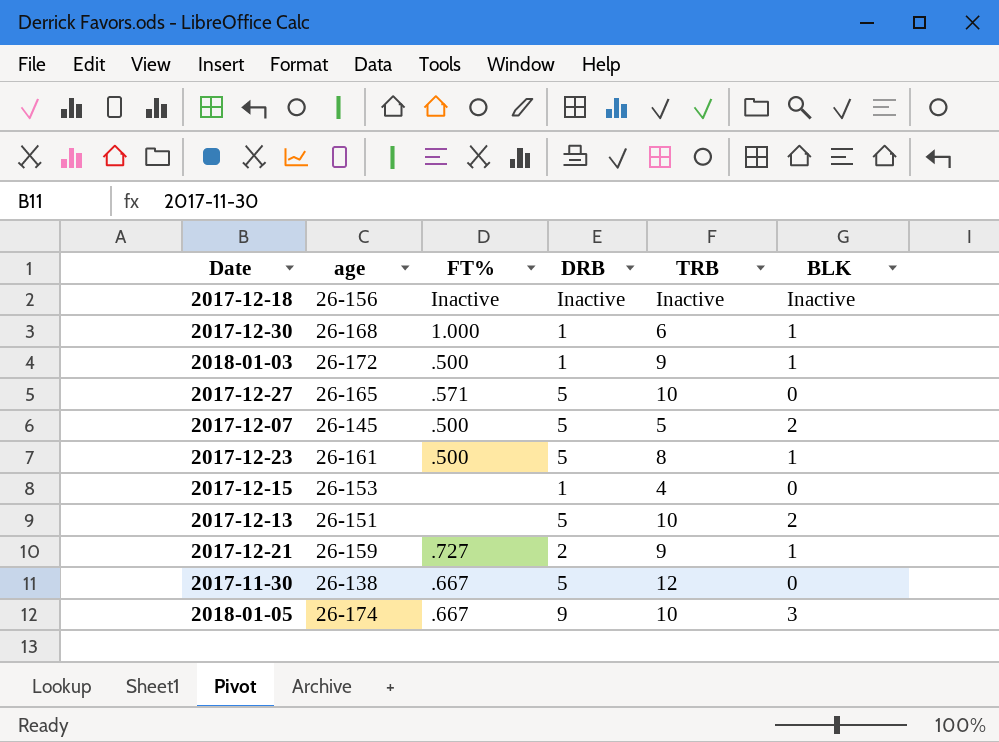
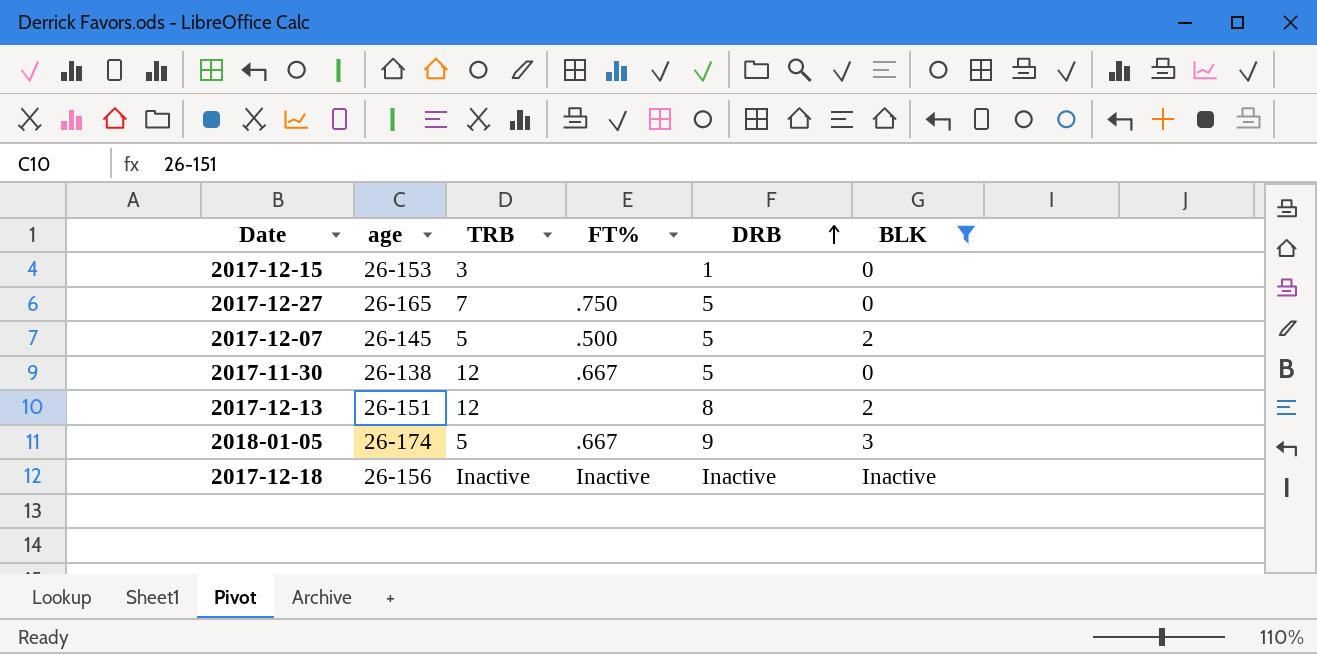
filter: none -> BLK != 1
row order: none -> DRB ascending
column TRB | position: 5 -> 3
2017-12-15 | TRB: 4 -> 3
2017-12-27 | TRB: 10 -> 7
2017-12-27 | FT%: .571 -> .750
2017-12-13 | TRB: 10 -> 12
2017-12-13 | DRB: 5 -> 8
2018-01-05 | TRB: 10 -> 5

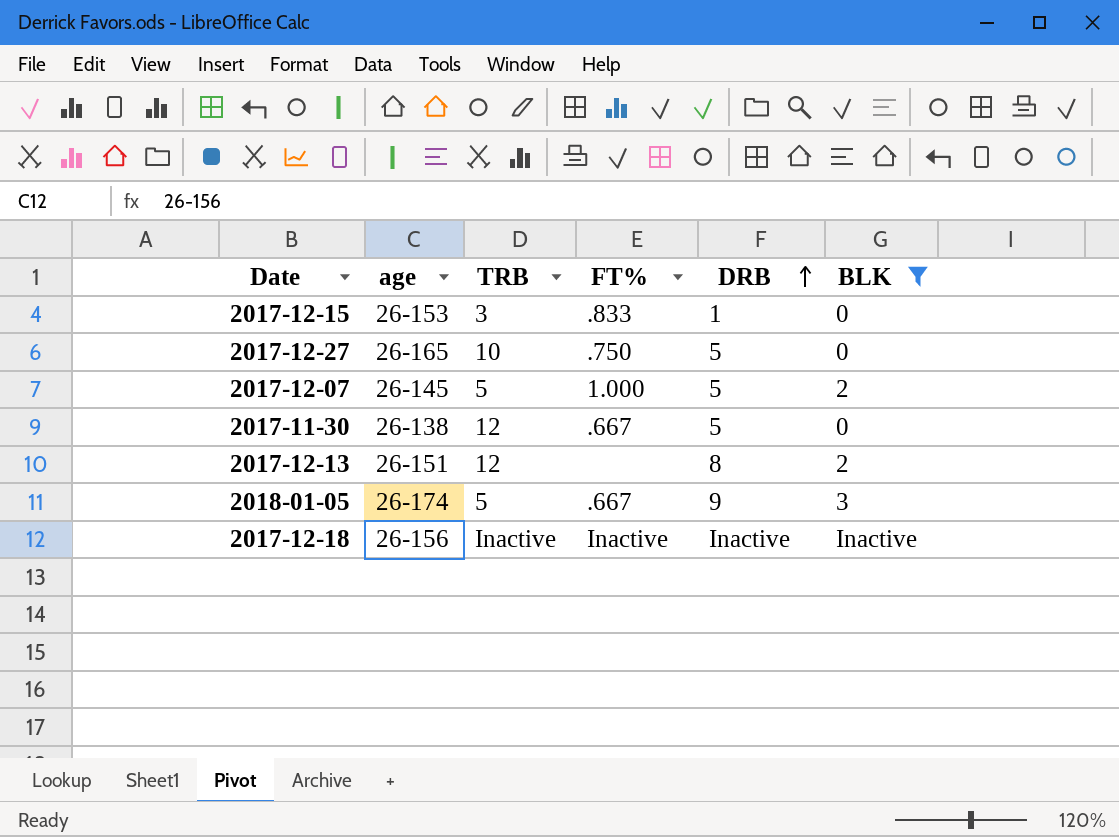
2017-12-15 | FT%: none -> .833
2017-12-27 | TRB: 7 -> 10
2017-12-07 | FT%: .500 -> 1.000

